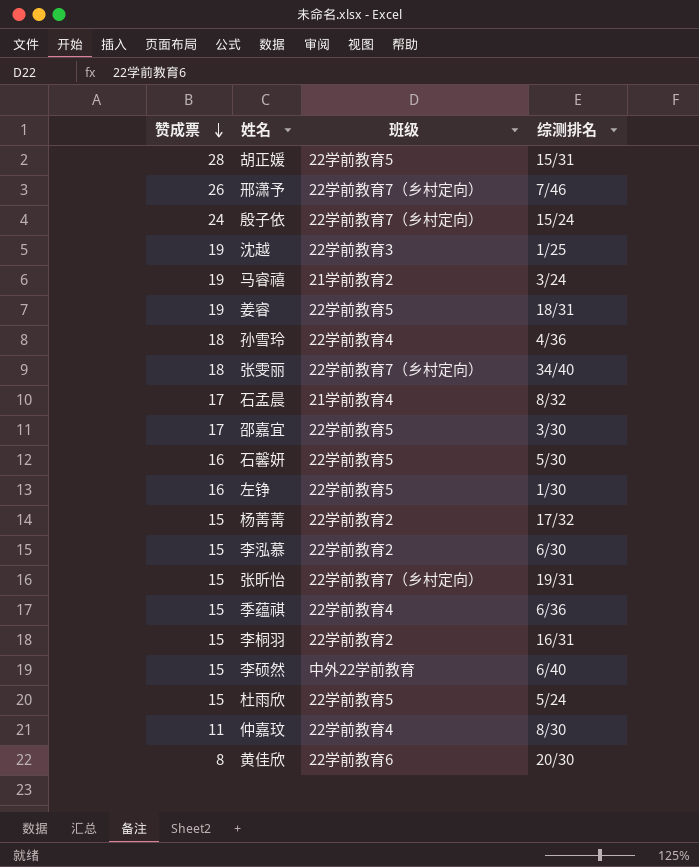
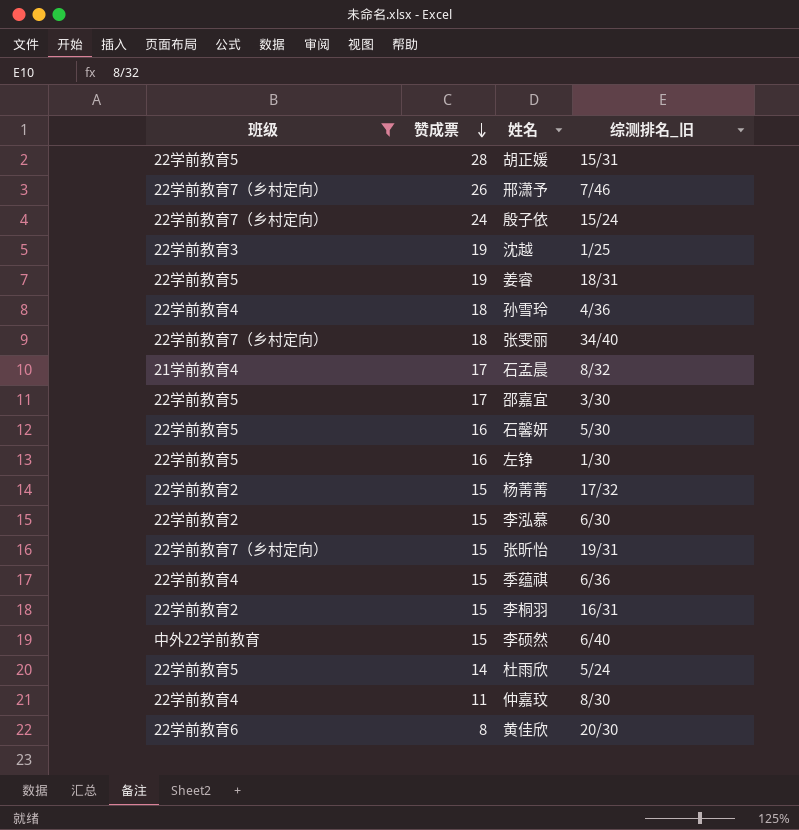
filter: none -> 班级 != 21学前教育2
column 班级 | position: 3 -> 1
column name: 综测排名 -> 综测排名_旧
杜雨欣 | 赞成票: 15 -> 14

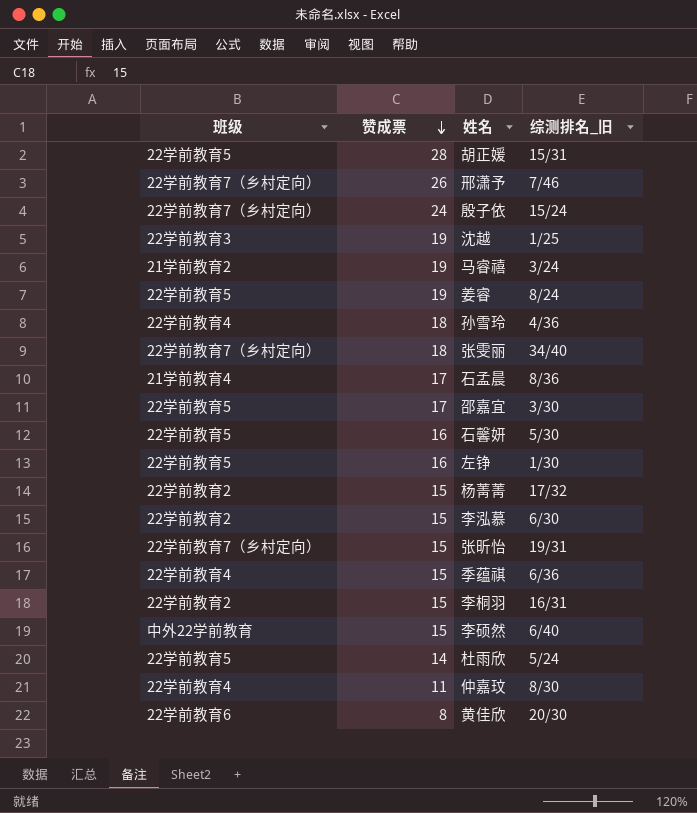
filter: 班级 != 21学前教育2 -> none
姜睿 | 综测排名_旧: 18/31 -> 8/24
石孟晨 | 综测排名_旧: 8/32 -> 8/36

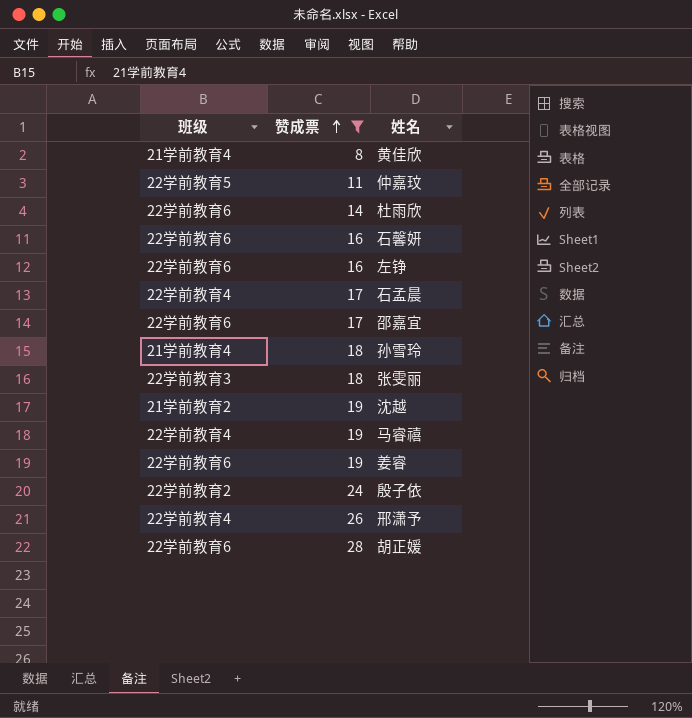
filter: none -> 赞成票 != 15
row order: 赞成票 descending -> 赞成票 ascending
column 综测排名_旧 | position: 4 -> none
黄佳欣 | 班级: 22学前教育6 -> 21学前教育4
仲嘉玟 | 班级: 22学前教育4 -> 22学前教育5
杜雨欣 | 班级: 22学前教育5 -> 22学前教育6
石馨妍 | 班级: 22学前教育5 -> 22学前教育6
左铮 | 班级: 22学前教育5 -> 22学前教育6
石孟晨 | 班级: 21学前教育4 -> 22学前教育4
邵嘉宜 | 班级: 22学前教育5 -> 22学前教育6
孙雪玲 | 班级: 22学前教育4 -> 21学前教育4
张雯丽 | 班级: 22学前教育7（乡村定向） -> 22学前教育3
沈越 | 班级: 22学前教育3 -> 21学前教育2
马睿禧 | 班级: 21学前教育2 -> 22学前教育4
姜睿 | 班级: 22学前教育5 -> 22学前教育6
殷子依 | 班级: 22学前教育7（乡村定向） -> 22学前教育2
邢潇予 | 班级: 22学前教育7（乡村定向） -> 22学前教育4
胡正媛 | 班级: 22学前教育5 -> 22学前教育6

